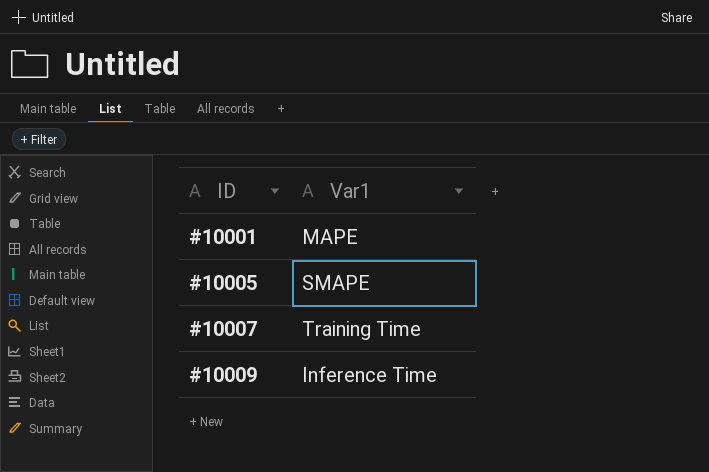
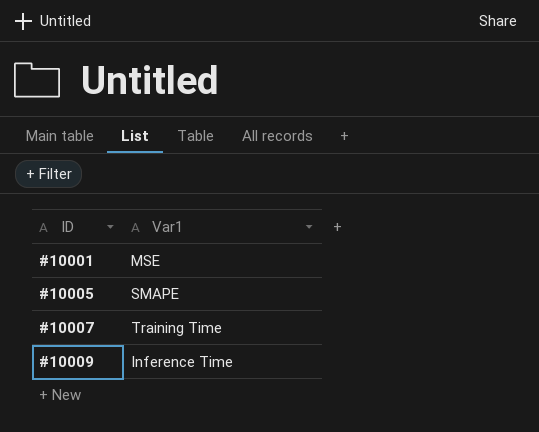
#10001 | Var1: MAPE -> MSE

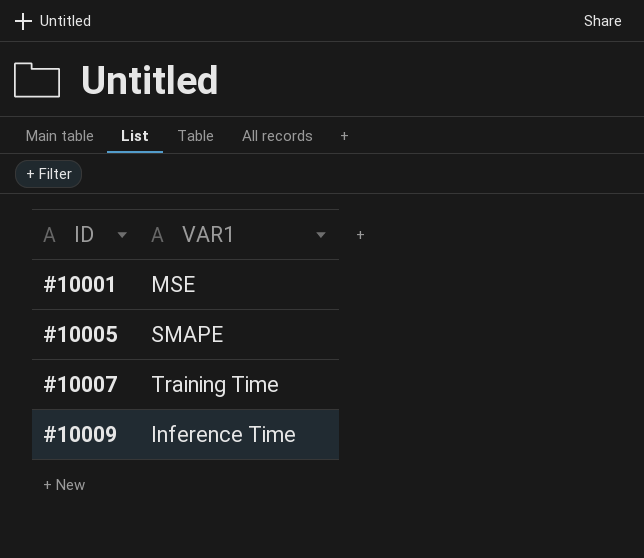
column name: Var1 -> VAR1

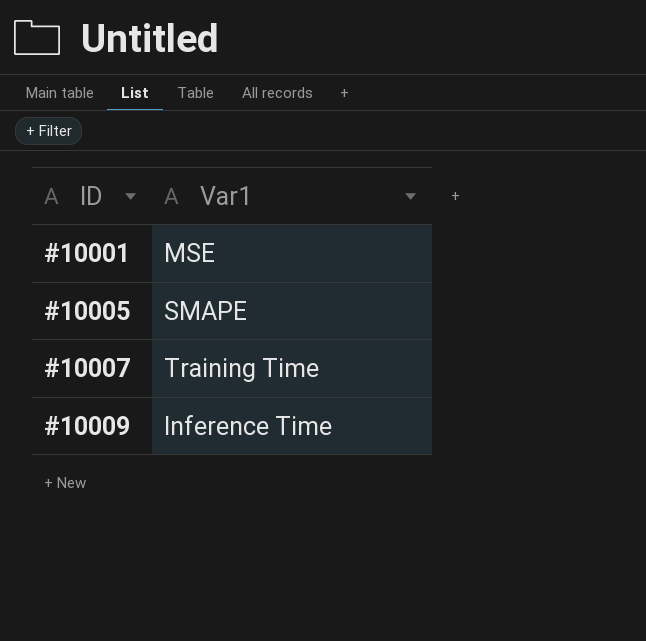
column name: VAR1 -> Var1

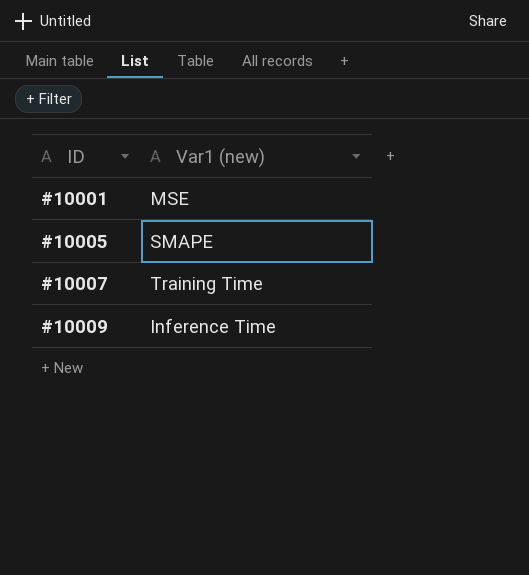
column name: Var1 -> Var1 (new)

